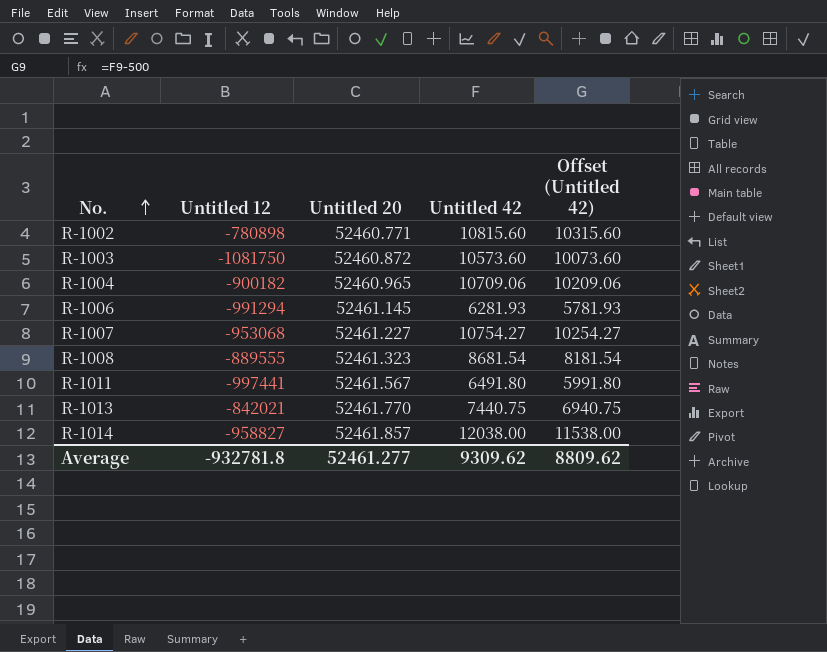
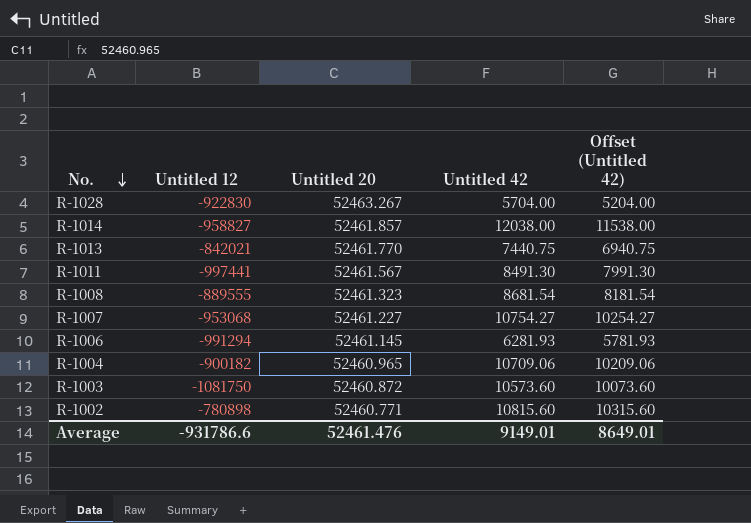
row order: No. ascending -> No. descending
row R-1028: none -> -922830 | 52463.267 | 5704.00 | 5204.00
R-1011 | Untitled 42: 6491.80 -> 8491.30
R-1011 | Offset (Untitled 42): 5991.80 -> 7991.30
Average | Untitled 12: -932781.8 -> -931786.6
Average | Untitled 20: 52461.277 -> 52461.476
Average | Untitled 42: 9309.62 -> 9149.01
Average | Offset (Untitled 42): 8809.62 -> 8649.01

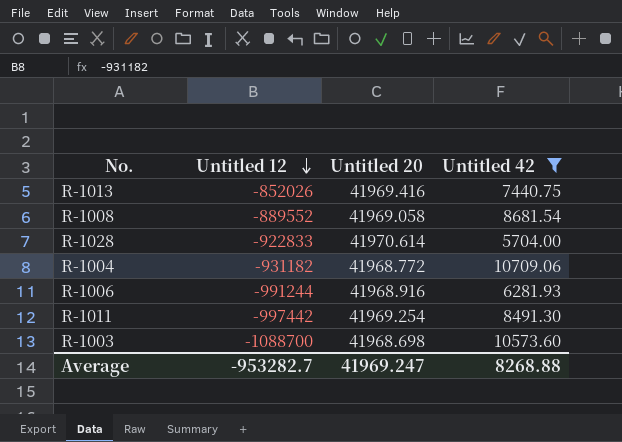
filter: none -> Untitled 42 <= 10709.06
row order: No. descending -> Untitled 12 descending
column Offset (Untitled 42) | formula: [Untitled 42] - 500 -> none
R-1013 | Untitled 12: -842021 -> -852026
R-1013 | Untitled 20: 52461.770 -> 41969.416
R-1008 | Untitled 12: -889555 -> -889552
R-1008 | Untitled 20: 52461.323 -> 41969.058
R-1028 | Untitled 12: -922830 -> -922833
R-1028 | Untitled 20: 52463.267 -> 41970.614
R-1004 | Untitled 12: -900182 -> -931182
R-1004 | Untitled 20: 52460.965 -> 41968.772
R-1006 | Untitled 12: -991294 -> -991244
R-1006 | Untitled 20: 52461.145 -> 41968.916
R-1011 | Untitled 12: -997441 -> -997442
R-1011 | Untitled 20: 52461.567 -> 41969.254
R-1003 | Untitled 12: -1081750 -> -1088700
R-1003 | Untitled 20: 52460.872 -> 41968.698
Average | Untitled 12: -931786.6 -> -953282.7
Average | Untitled 20: 52461.476 -> 41969.247
Average | Untitled 42: 9149.01 -> 8268.88

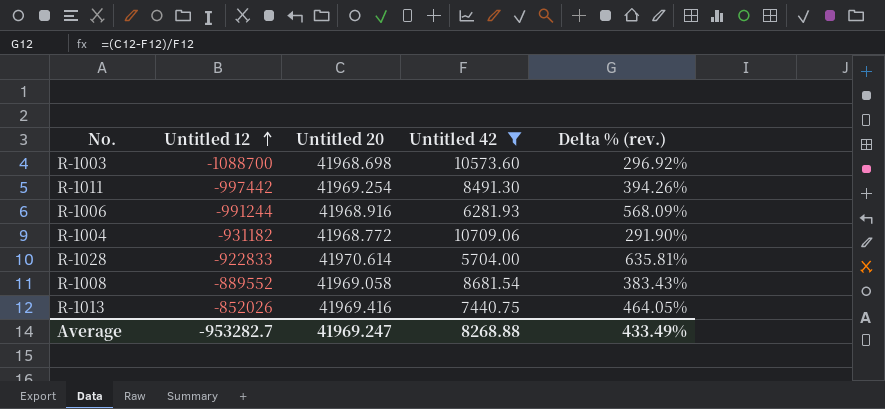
row order: Untitled 12 descending -> Untitled 12 ascending
column Delta % (rev.) | formula: none -> ([Untitled 20] - [Untitled 42]) / [Untitled 42]

